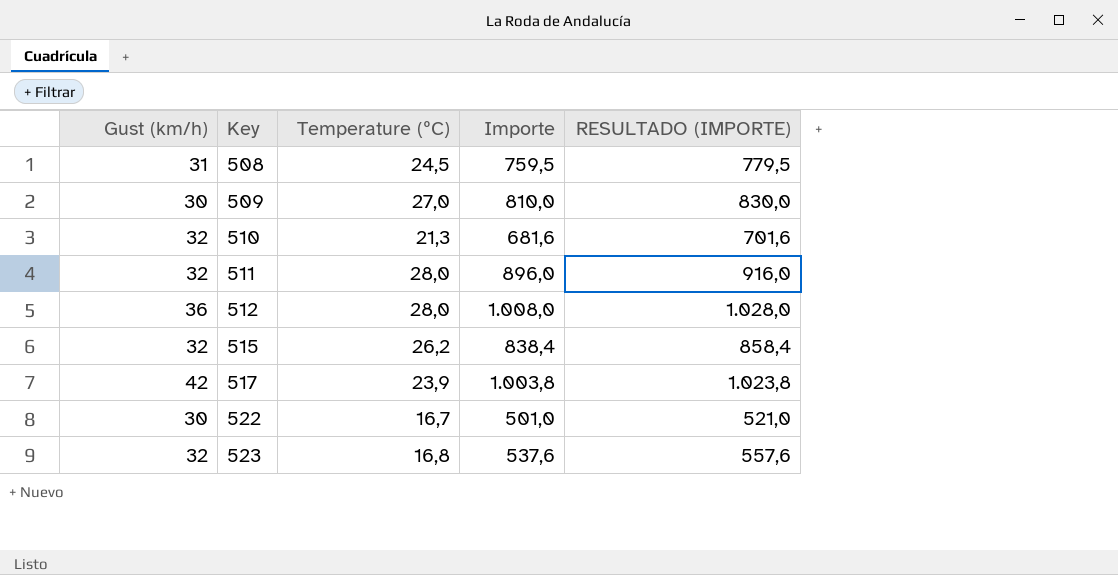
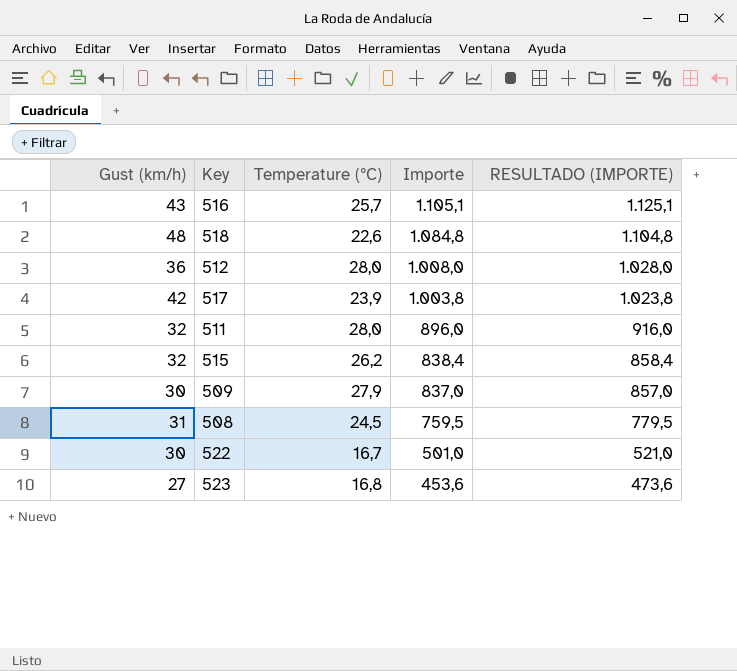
row order: Key ascending -> Importe descending
row 510: 32 | 21,3 | 681,6 | 701,6 -> none
row 516: none -> 43 | 25,7 | 1.105,1 | 1.125,1
row 518: none -> 48 | 22,6 | 1.084,8 | 1.104,8
509 | Temperature (ºC): 27,0 -> 27,9
509 | Importe: 810,0 -> 837,0
509 | RESULTADO (IMPORTE): 830,0 -> 857,0
523 | Gust (km/h): 32 -> 27
523 | Importe: 537,6 -> 453,6
523 | RESULTADO (IMPORTE): 557,6 -> 473,6

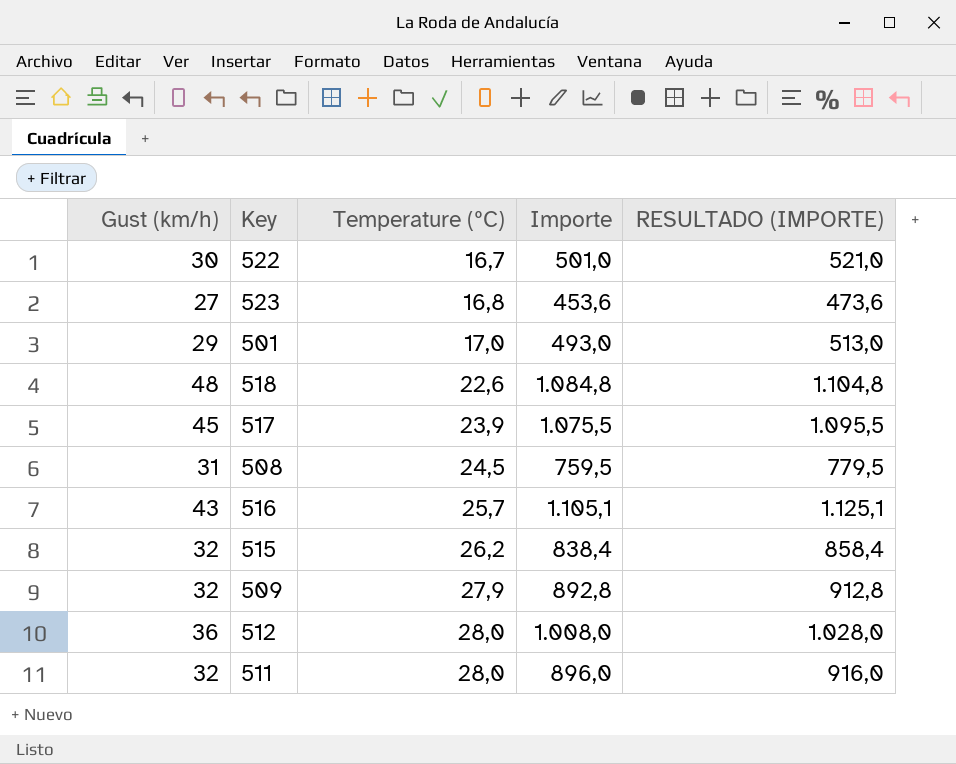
row order: Importe descending -> Temperature (ºC) ascending
row 501: none -> 29 | 17,0 | 493,0 | 513,0
517 | Gust (km/h): 42 -> 45
517 | Importe: 1.003,8 -> 1.075,5
517 | RESULTADO (IMPORTE): 1.023,8 -> 1.095,5
509 | Gust (km/h): 30 -> 32
509 | Importe: 837,0 -> 892,8
509 | RESULTADO (IMPORTE): 857,0 -> 912,8

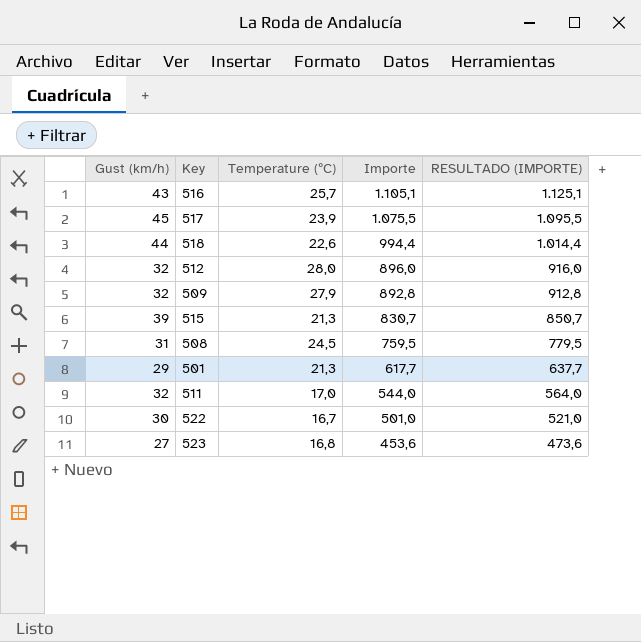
row order: Temperature (ºC) ascending -> Importe descending
518 | Gust (km/h): 48 -> 44
518 | Importe: 1.084,8 -> 994,4
518 | RESULTADO (IMPORTE): 1.104,8 -> 1.014,4
512 | Gust (km/h): 36 -> 32
512 | Importe: 1.008,0 -> 896,0
512 | RESULTADO (IMPORTE): 1.028,0 -> 916,0
515 | Gust (km/h): 32 -> 39
515 | Temperature (ºC): 26,2 -> 21,3
515 | Importe: 838,4 -> 830,7
515 | RESULTADO (IMPORTE): 858,4 -> 850,7
501 | Temperature (ºC): 17,0 -> 21,3
501 | Importe: 493,0 -> 617,7
501 | RESULTADO (IMPORTE): 513,0 -> 637,7
511 | Temperature (ºC): 28,0 -> 17,0
511 | Importe: 896,0 -> 544,0
511 | RESULTADO (IMPORTE): 916,0 -> 564,0

